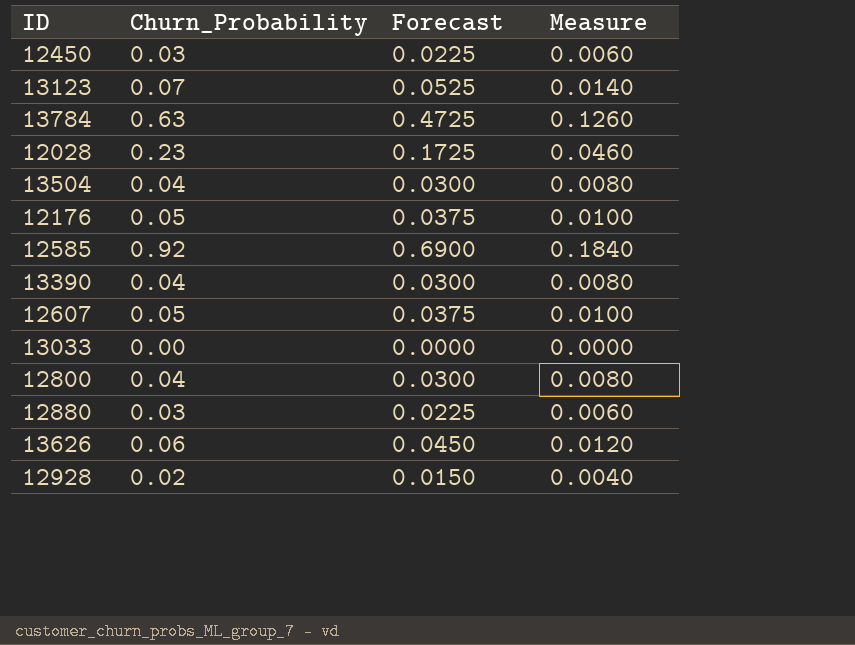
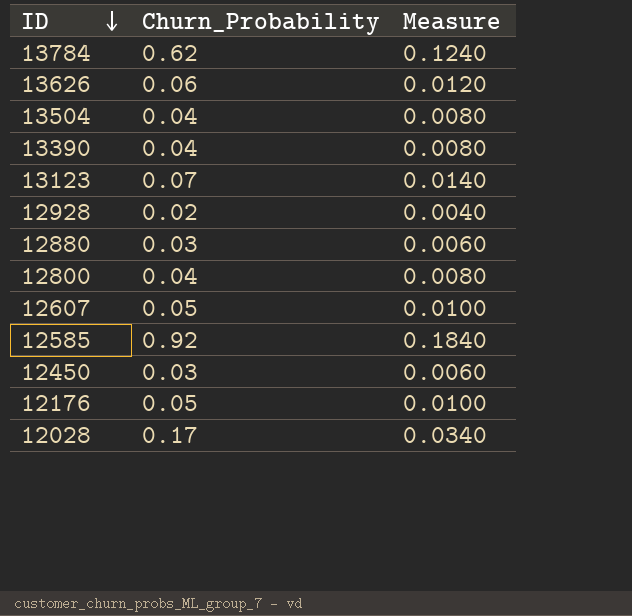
row order: none -> ID descending
column Forecast | formula: [Churn_Probability] * 0.75 -> none
row 13033: 0.00 | 0.0000 | 0.0000 -> none
13784 | Churn_Probability: 0.63 -> 0.62
13784 | Measure: 0.1260 -> 0.1240
12028 | Churn_Probability: 0.23 -> 0.17
12028 | Measure: 0.0460 -> 0.0340

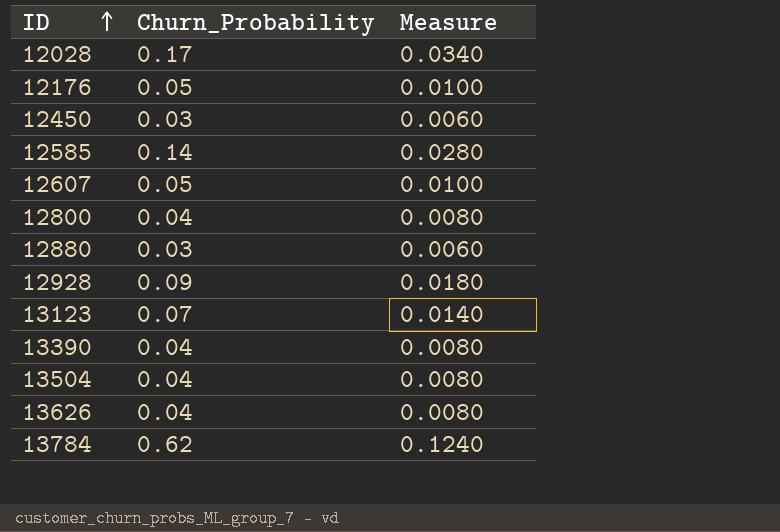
row order: ID descending -> ID ascending
12585 | Churn_Probability: 0.92 -> 0.14
12585 | Measure: 0.1840 -> 0.0280
12928 | Churn_Probability: 0.02 -> 0.09
12928 | Measure: 0.0040 -> 0.0180
13626 | Churn_Probability: 0.06 -> 0.04
13626 | Measure: 0.0120 -> 0.0080

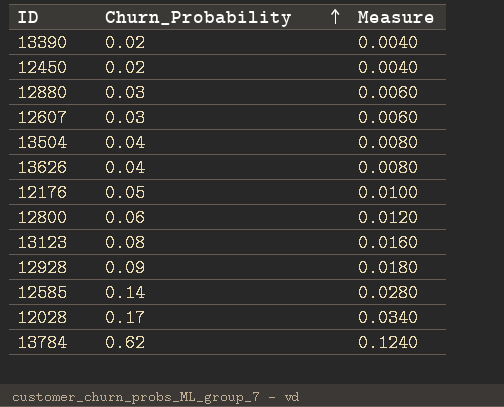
row order: ID ascending -> Churn_Probability ascending
13390 | Churn_Probability: 0.04 -> 0.02
13390 | Measure: 0.0080 -> 0.0040
12450 | Churn_Probability: 0.03 -> 0.02
12450 | Measure: 0.0060 -> 0.0040
12607 | Churn_Probability: 0.05 -> 0.03
12607 | Measure: 0.0100 -> 0.0060
12800 | Churn_Probability: 0.04 -> 0.06
12800 | Measure: 0.0080 -> 0.0120
13123 | Churn_Probability: 0.07 -> 0.08
13123 | Measure: 0.0140 -> 0.0160

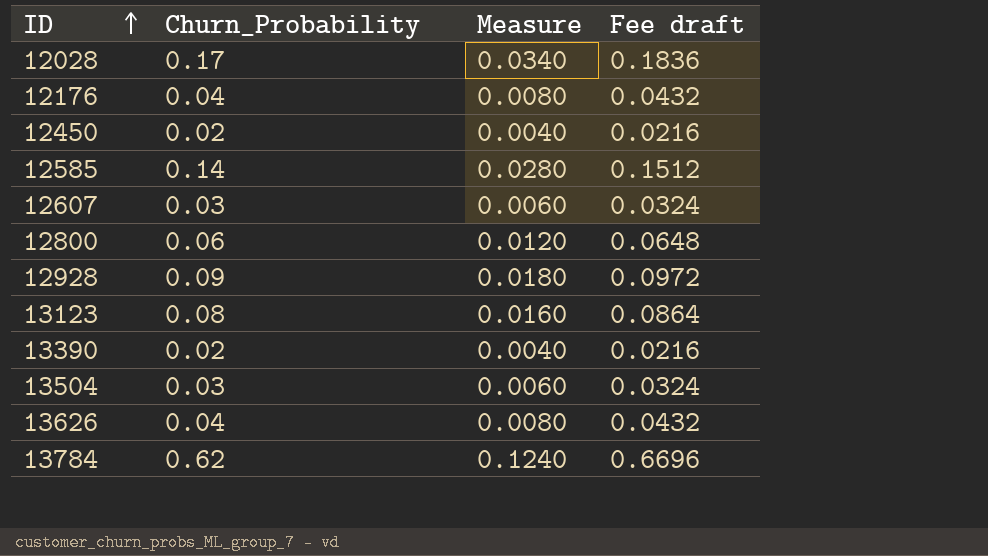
row order: Churn_Probability ascending -> ID ascending
column Fee draft | formula: none -> [Churn_Probability] * 1.08
row 12880: 0.03 | 0.0060 -> none
12176 | Churn_Probability: 0.05 -> 0.04
12176 | Measure: 0.0100 -> 0.0080
13504 | Churn_Probability: 0.04 -> 0.03
13504 | Measure: 0.0080 -> 0.0060

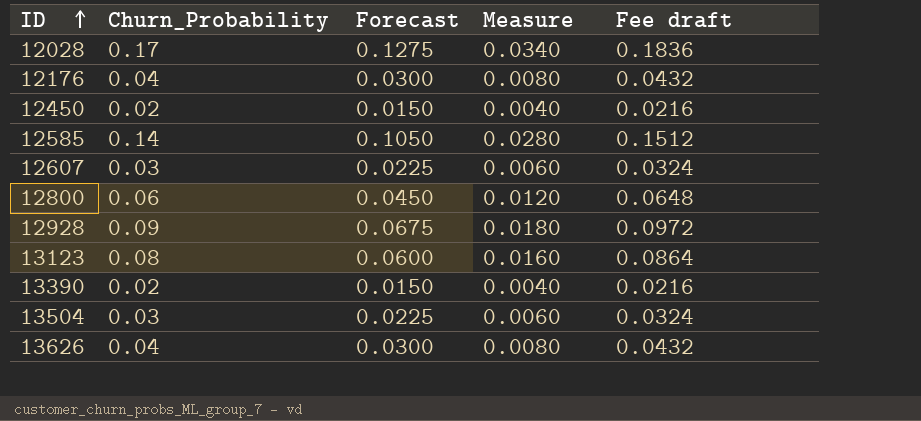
column Forecast | formula: none -> [Churn_Probability] * 0.75
row 13784: 0.62 | 0.1240 | 0.6696 -> none

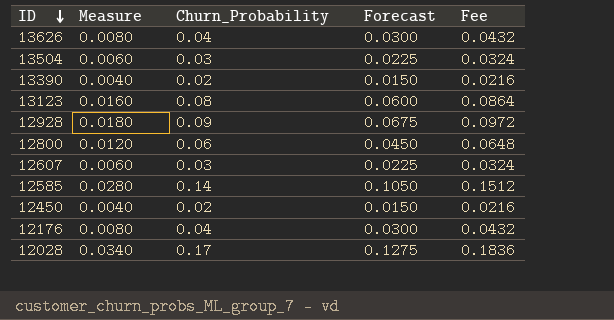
row order: ID ascending -> ID descending
column Measure | position: 4 -> 2
column name: Fee draft -> Fee

